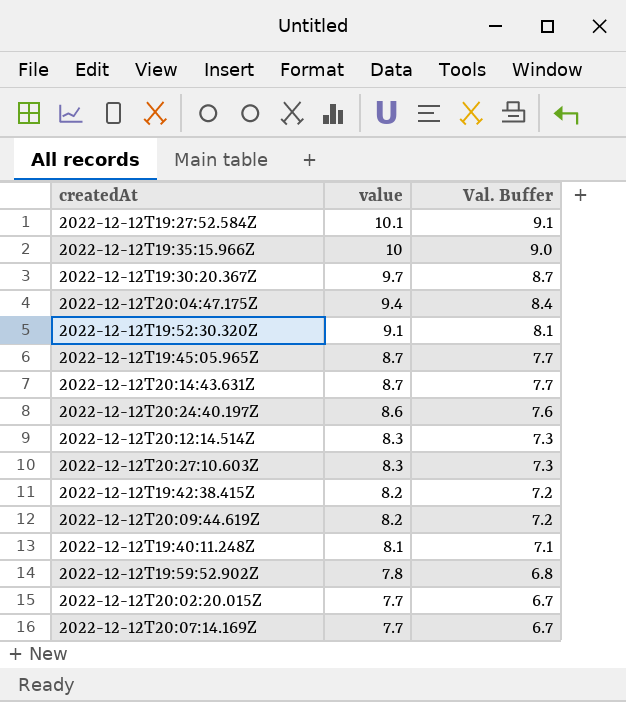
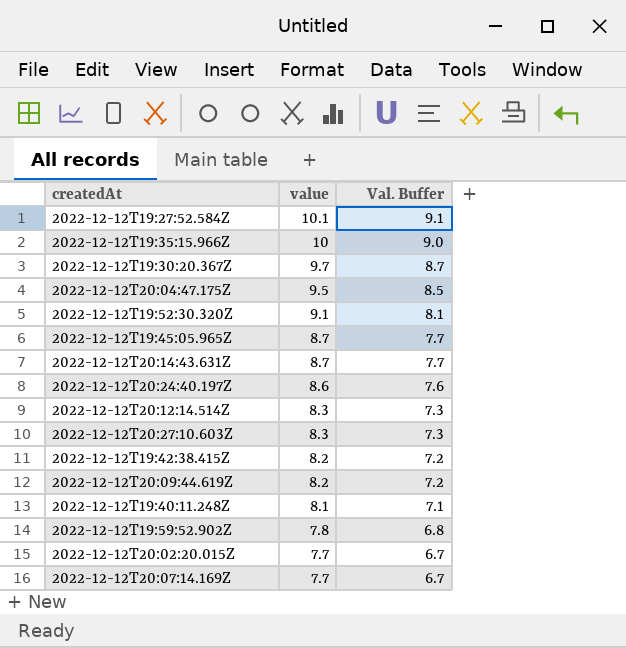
2022-12-12T20:04:47.175Z | value: 9.4 -> 9.5
2022-12-12T20:04:47.175Z | Val. Buffer: 8.4 -> 8.5

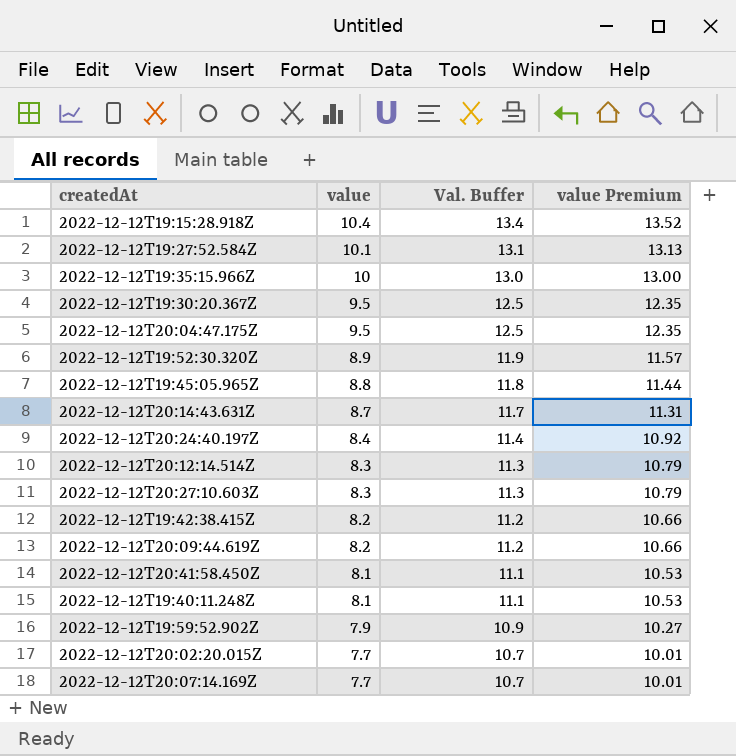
column Val. Buffer | formula: [value] - 1 -> [value] + 3
column value Premium | formula: none -> [value] * 1.3
row 2022-12-12T19:15:28.918Z: none -> 10.4 | 13.4 | 13.52
2022-12-12T19:30:20.367Z | value: 9.7 -> 9.5
2022-12-12T19:52:30.320Z | value: 9.1 -> 8.9
2022-12-12T19:45:05.965Z | value: 8.7 -> 8.8
2022-12-12T20:24:40.197Z | value: 8.6 -> 8.4
row 2022-12-12T20:41:58.450Z: none -> 8.1 | 11.1 | 10.53
2022-12-12T19:59:52.902Z | value: 7.8 -> 7.9

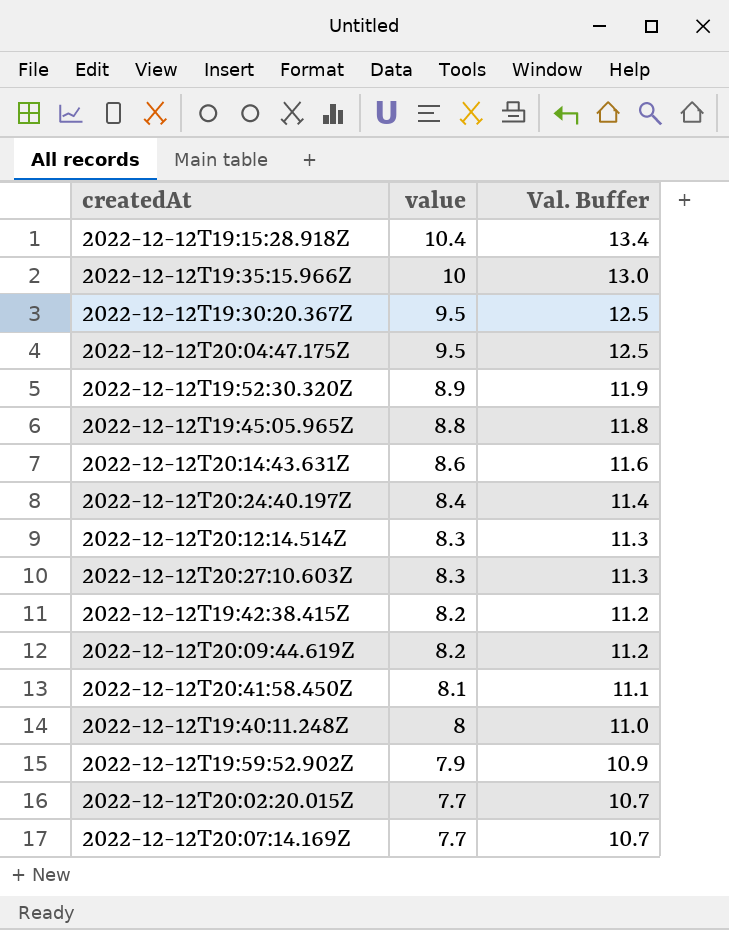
column value Premium | formula: [value] * 1.3 -> none
row 2022-12-12T19:27:52.584Z: 10.1 | 13.1 | 13.13 -> none
2022-12-12T20:14:43.631Z | value: 8.7 -> 8.6
2022-12-12T20:14:43.631Z | Val. Buffer: 11.7 -> 11.6
2022-12-12T19:40:11.248Z | value: 8.1 -> 8
2022-12-12T19:40:11.248Z | Val. Buffer: 11.1 -> 11.0

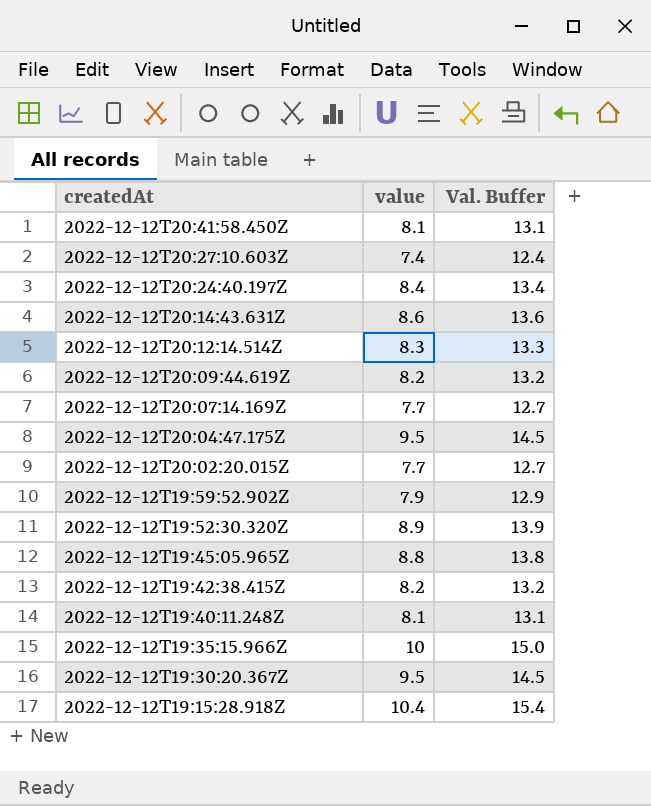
row order: value descending -> createdAt descending
column Val. Buffer | formula: [value] + 3 -> [value] + 5
2022-12-12T20:27:10.603Z | value: 8.3 -> 7.4
2022-12-12T19:40:11.248Z | value: 8 -> 8.1

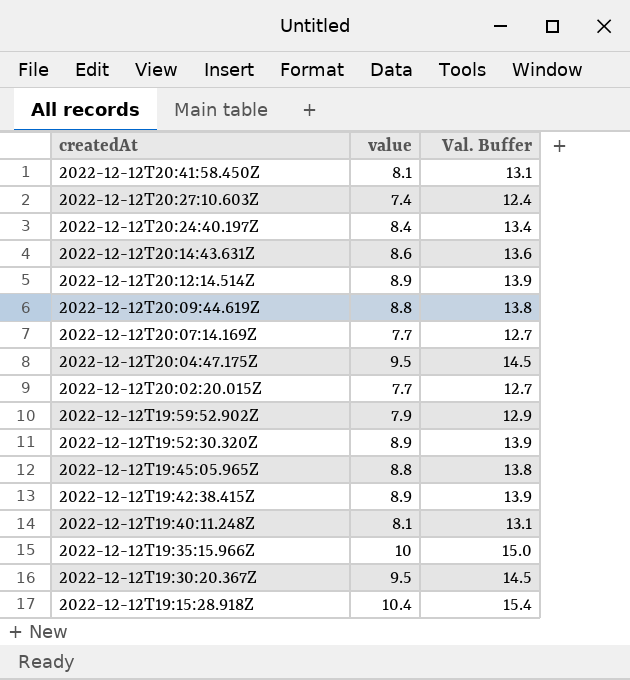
2022-12-12T20:12:14.514Z | value: 8.3 -> 8.9
2022-12-12T20:12:14.514Z | Val. Buffer: 13.3 -> 13.9
2022-12-12T20:09:44.619Z | value: 8.2 -> 8.8
2022-12-12T20:09:44.619Z | Val. Buffer: 13.2 -> 13.8
2022-12-12T19:42:38.415Z | value: 8.2 -> 8.9
2022-12-12T19:42:38.415Z | Val. Buffer: 13.2 -> 13.9

